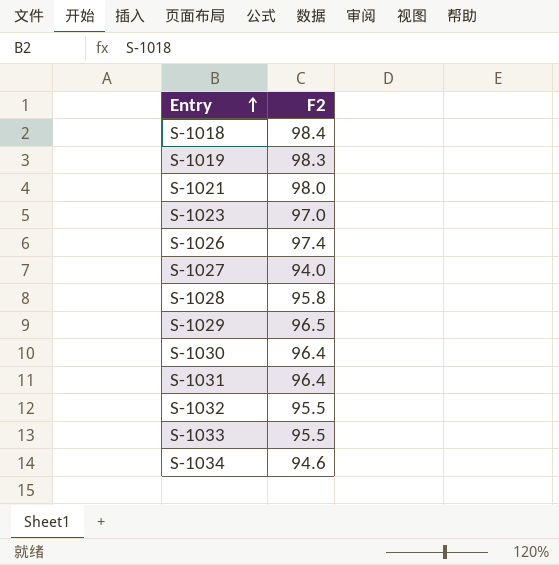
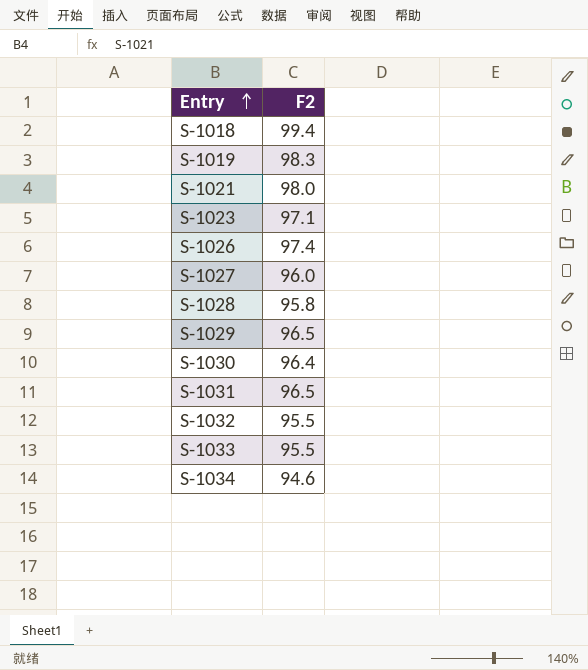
S-1018 | F2: 98.4 -> 99.4
S-1023 | F2: 97.0 -> 97.1
S-1027 | F2: 94.0 -> 96.0
S-1031 | F2: 96.4 -> 96.5

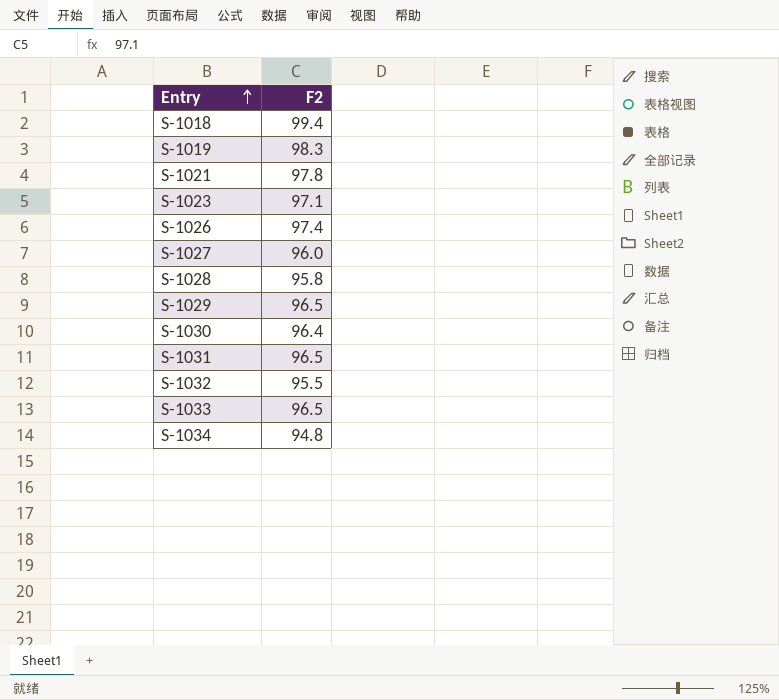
S-1021 | F2: 98.0 -> 97.8
S-1033 | F2: 95.5 -> 96.5
S-1034 | F2: 94.6 -> 94.8

